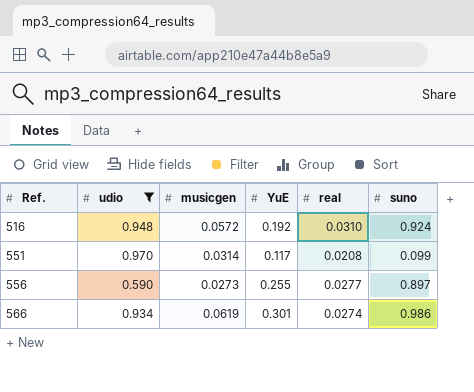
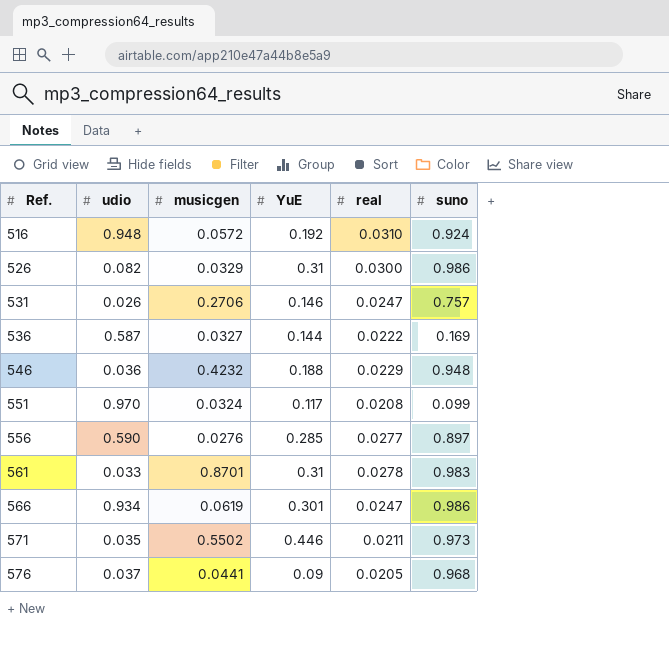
filter: udio >= 0.590 -> none
551 | musicgen: 0.0314 -> 0.0324
556 | musicgen: 0.0273 -> 0.0276
556 | YuE: 0.255 -> 0.285
566 | real: 0.0274 -> 0.0247

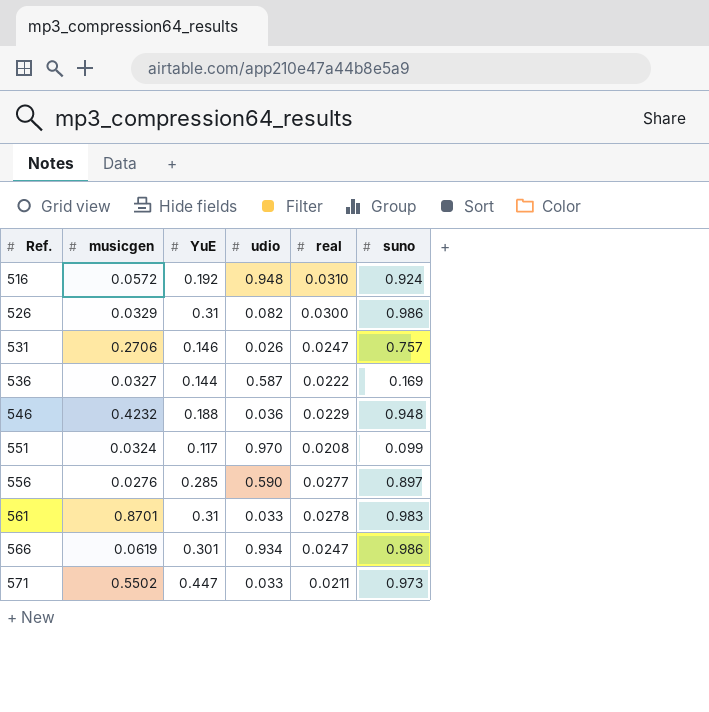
column udio | position: 2 -> 4
row 576: 0.037 | 0.0441 | 0.09 | 0.0205 | 0.968 -> none
571 | YuE: 0.446 -> 0.447
571 | udio: 0.035 -> 0.033

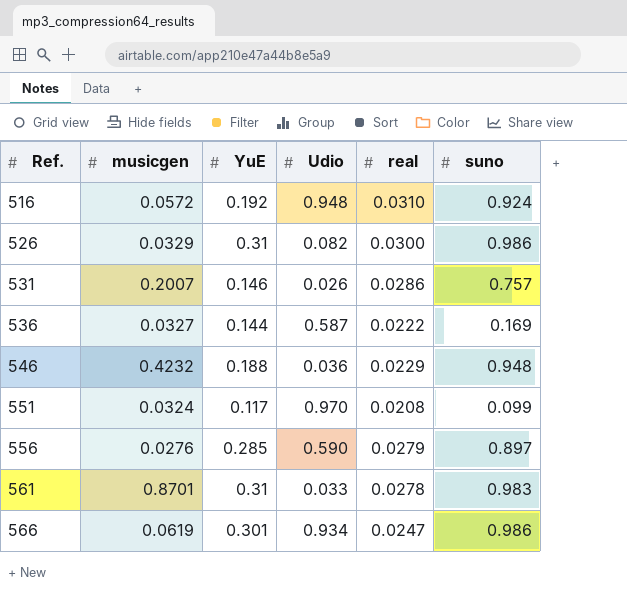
column name: udio -> Udio
row 571: 0.5502 | 0.447 | 0.033 | 0.0211 | 0.973 -> none
531 | musicgen: 0.2706 -> 0.2007
531 | real: 0.0247 -> 0.0286
556 | real: 0.0277 -> 0.0279

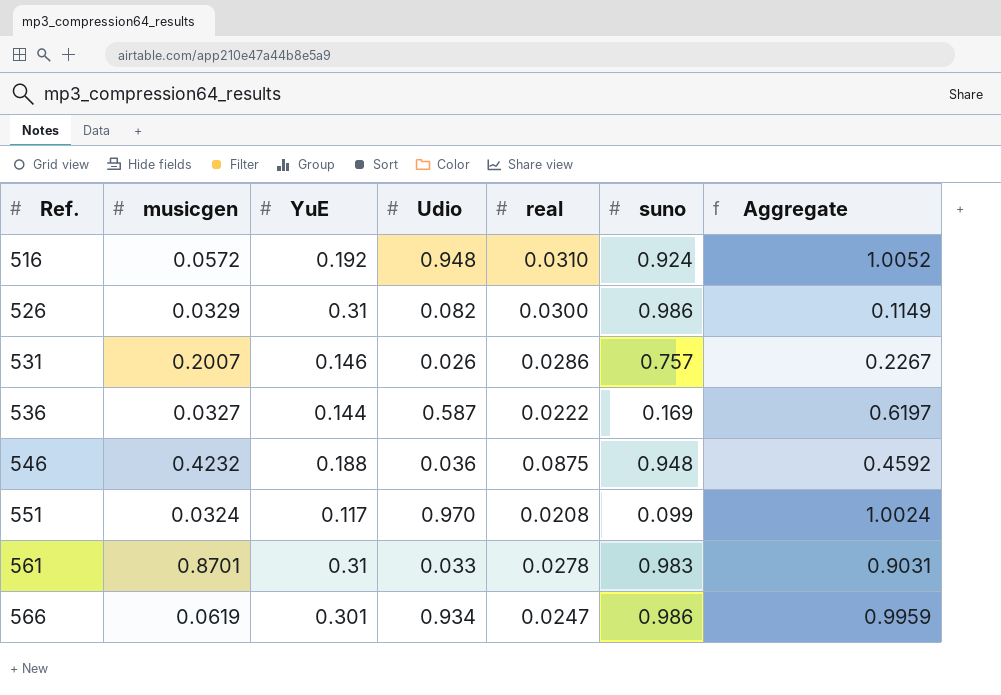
column Aggregate | formula: none -> [musicgen] + [Udio]
row 556: 0.0276 | 0.285 | 0.590 | 0.0279 | 0.897 -> none
546 | real: 0.0229 -> 0.0875

